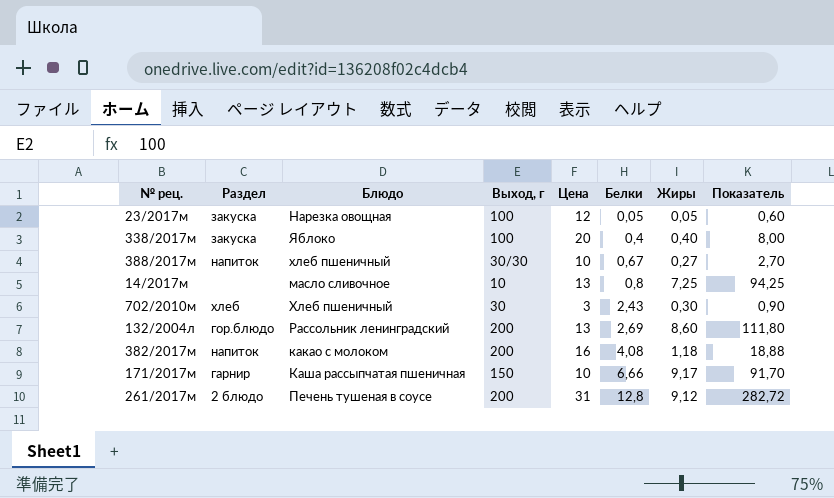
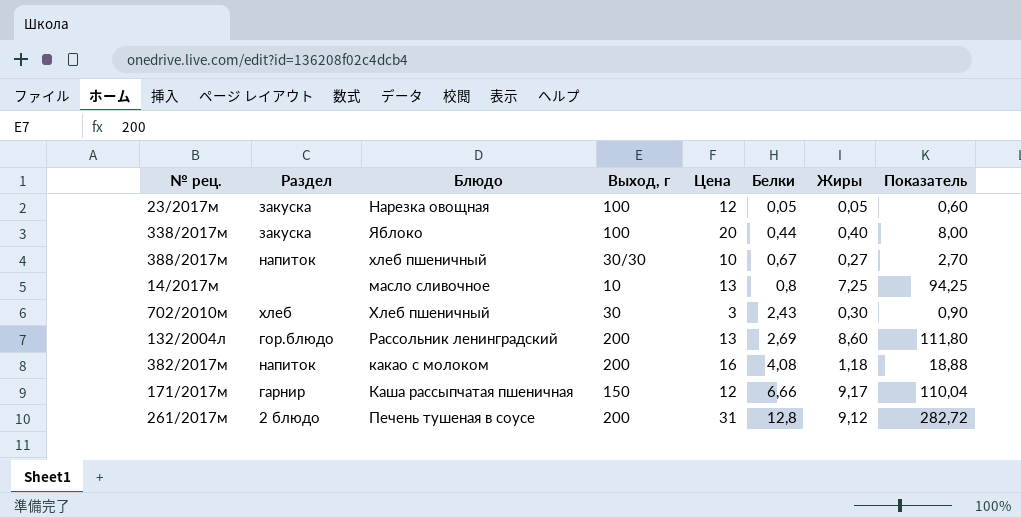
338/2017м | Белки: 0,4 -> 0,44
171/2017м | Цена: 10 -> 12
171/2017м | Показатель: 91,70 -> 110,04

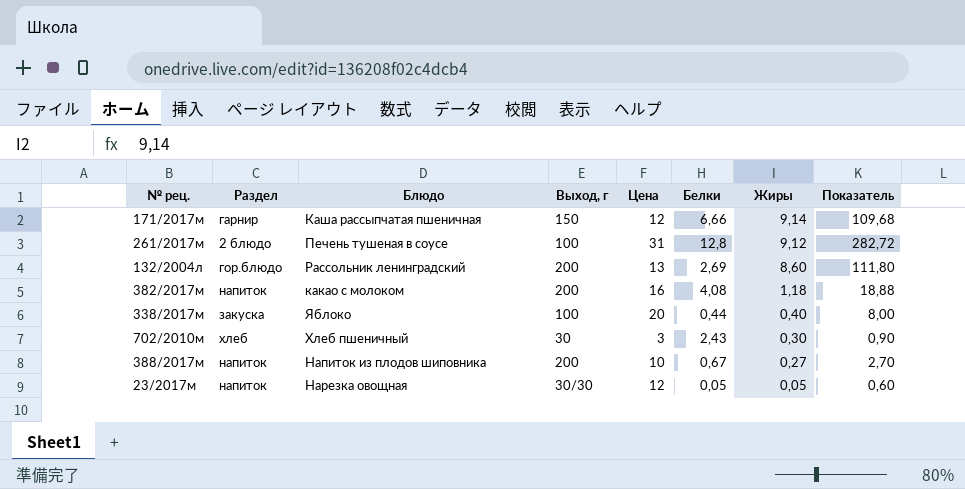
row order: Белки ascending -> Жиры descending
row 14/2017м: none | масло сливочное | 10 | 13 | 0,8 | 7,25 | 94,25 -> none
171/2017м | Жиры: 9,17 -> 9,14
171/2017м | Показатель: 110,04 -> 109,68
261/2017м | Выход, г: 200 -> 100
388/2017м | Блюдо: хлеб пшеничный -> Напиток из плодов шиповника
388/2017м | Выход, г: 30/30 -> 200
23/2017м | Раздел: закуска -> напиток
23/2017м | Выход, г: 100 -> 30/30

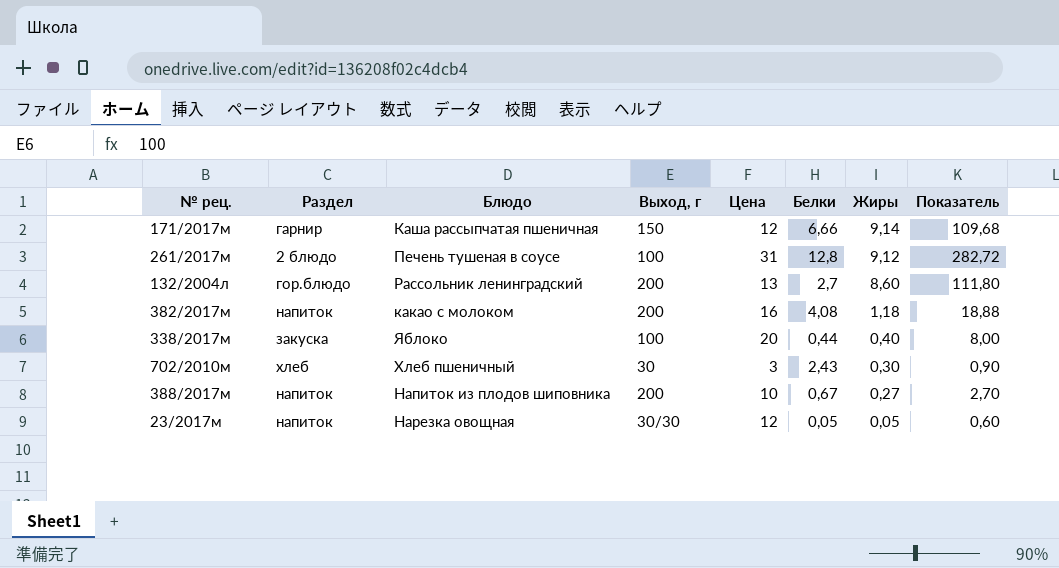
132/2004л | Белки: 2,69 -> 2,7

